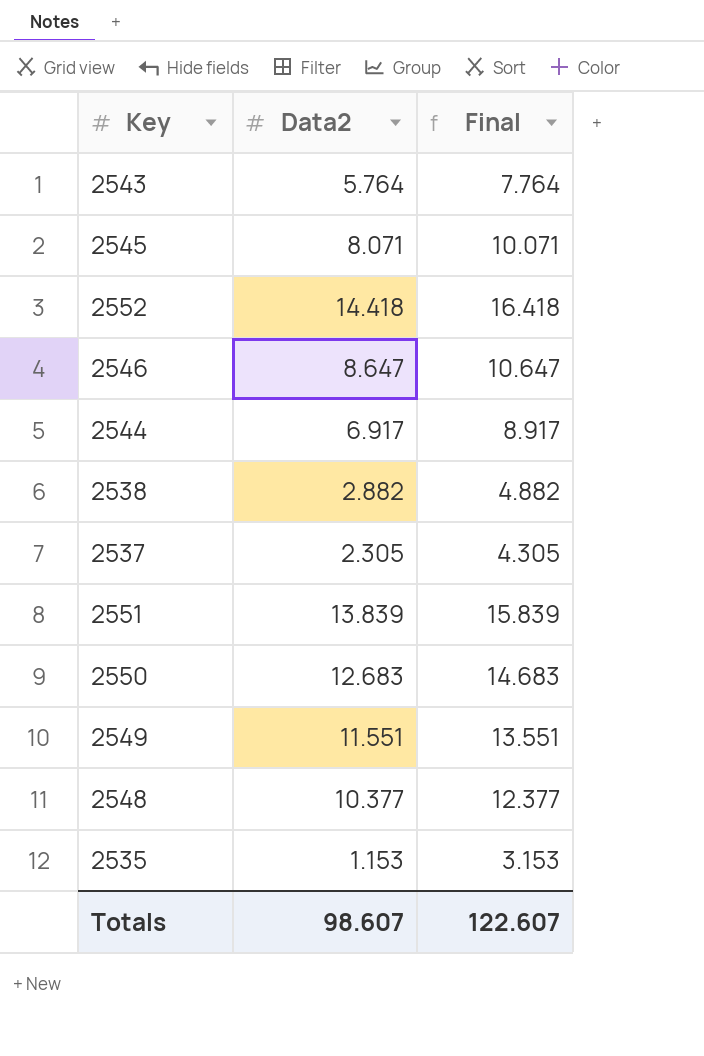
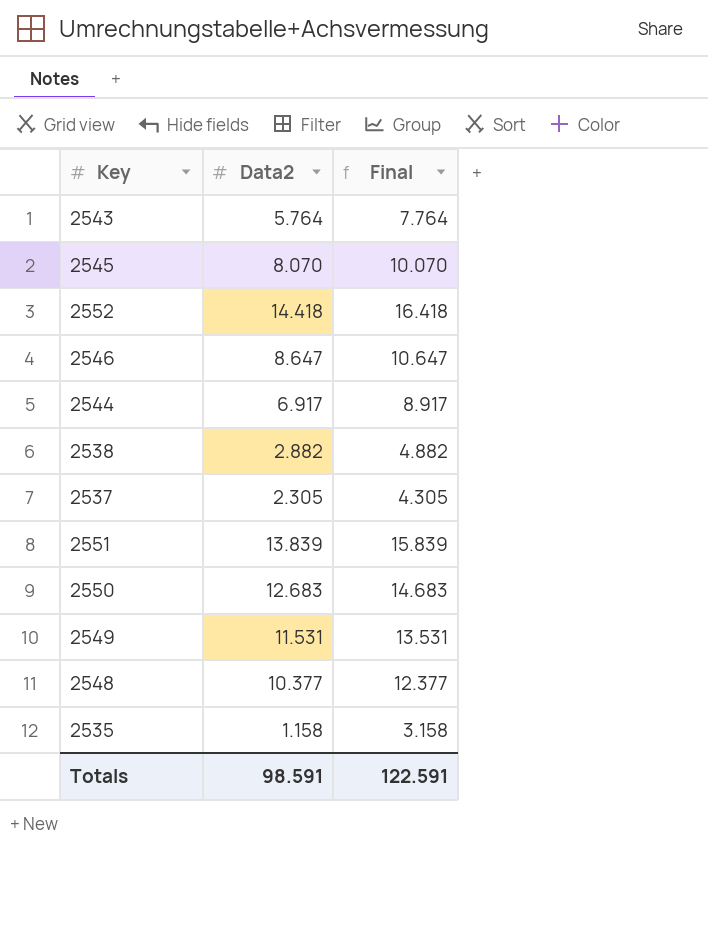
2545 | Data2: 8.071 -> 8.070
2545 | Final: 10.071 -> 10.070
2549 | Data2: 11.551 -> 11.531
2549 | Final: 13.551 -> 13.531
2535 | Data2: 1.153 -> 1.158
2535 | Final: 3.153 -> 3.158
Totals | Data2: 98.607 -> 98.591
Totals | Final: 122.607 -> 122.591

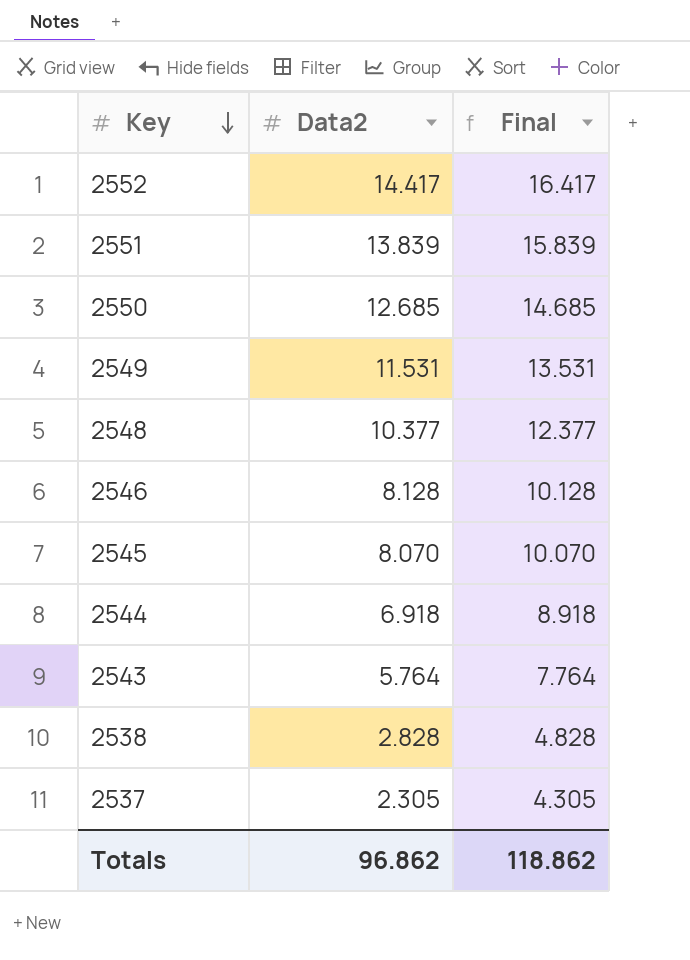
row order: none -> Key descending
row 2535: 1.158 | 3.158 -> none
2552 | Data2: 14.418 -> 14.417
2552 | Final: 16.418 -> 16.417
2550 | Data2: 12.683 -> 12.685
2550 | Final: 14.683 -> 14.685
2546 | Data2: 8.647 -> 8.128
2546 | Final: 10.647 -> 10.128
2544 | Data2: 6.917 -> 6.918
2544 | Final: 8.917 -> 8.918
2538 | Data2: 2.882 -> 2.828
2538 | Final: 4.882 -> 4.828
Totals | Data2: 98.591 -> 96.862
Totals | Final: 122.591 -> 118.862

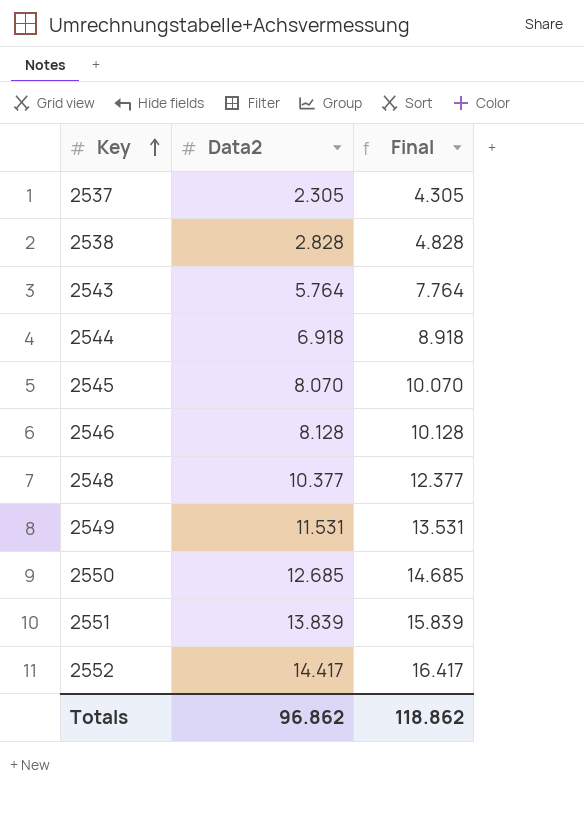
row order: Key descending -> Key ascending

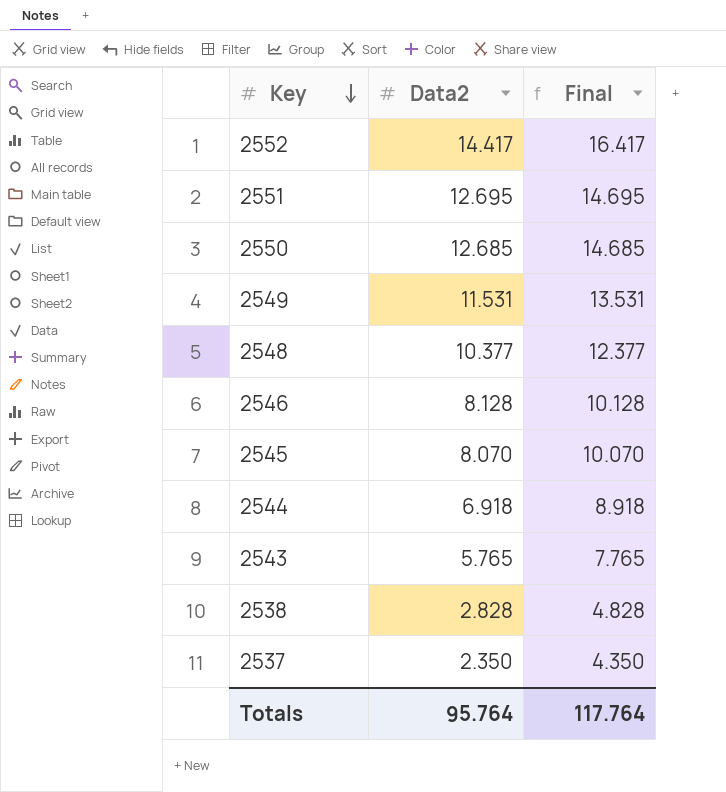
row order: Key ascending -> Key descending
2551 | Data2: 13.839 -> 12.695
2551 | Final: 15.839 -> 14.695
2543 | Data2: 5.764 -> 5.765
2543 | Final: 7.764 -> 7.765
2537 | Data2: 2.305 -> 2.350
2537 | Final: 4.305 -> 4.350
Totals | Data2: 96.862 -> 95.764
Totals | Final: 118.862 -> 117.764

